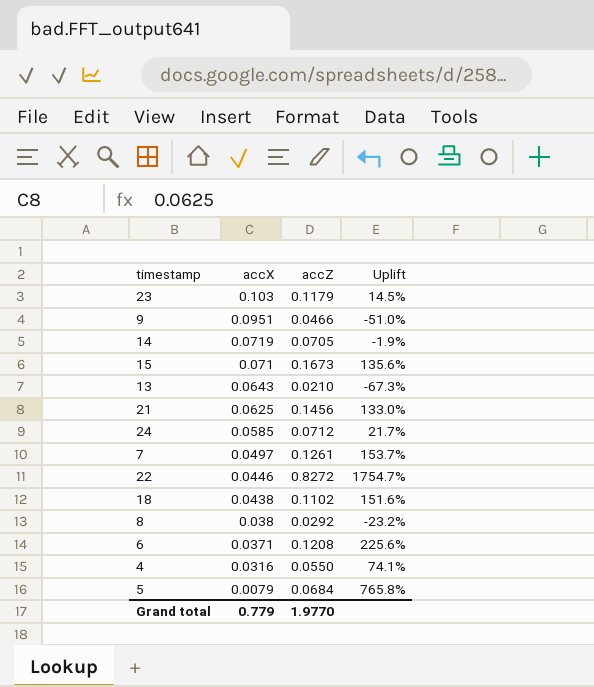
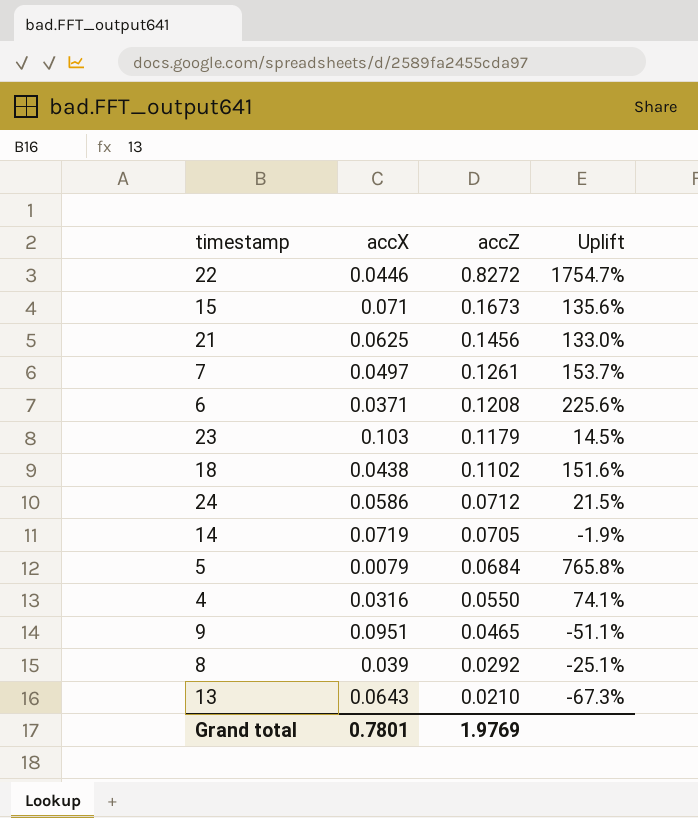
row order: accX descending -> accZ descending
24 | accX: 0.0585 -> 0.0586
24 | Uplift: 21.7% -> 21.5%
9 | accZ: 0.0466 -> 0.0465
9 | Uplift: -51.0% -> -51.1%
8 | accX: 0.038 -> 0.039
8 | Uplift: -23.2% -> -25.1%
Grand total | accX: 0.779 -> 0.7801
Grand total | accZ: 1.9770 -> 1.9769

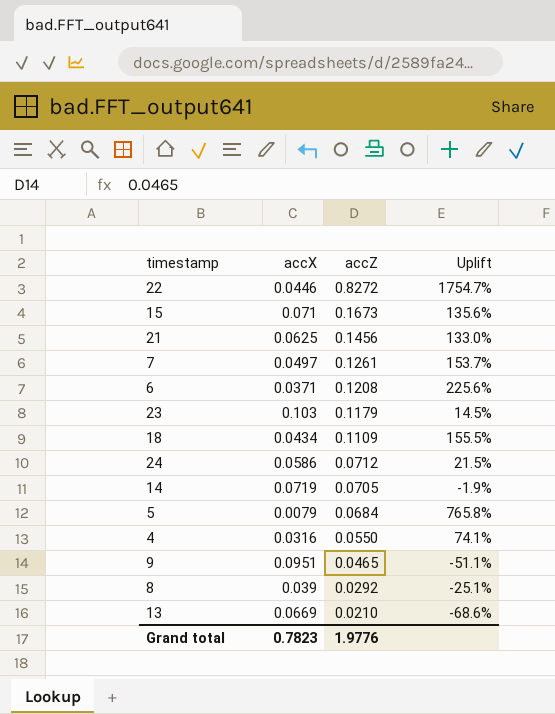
18 | accX: 0.0438 -> 0.0434
18 | accZ: 0.1102 -> 0.1109
18 | Uplift: 151.6% -> 155.5%
13 | accX: 0.0643 -> 0.0669
13 | Uplift: -67.3% -> -68.6%
Grand total | accX: 0.7801 -> 0.7823
Grand total | accZ: 1.9769 -> 1.9776

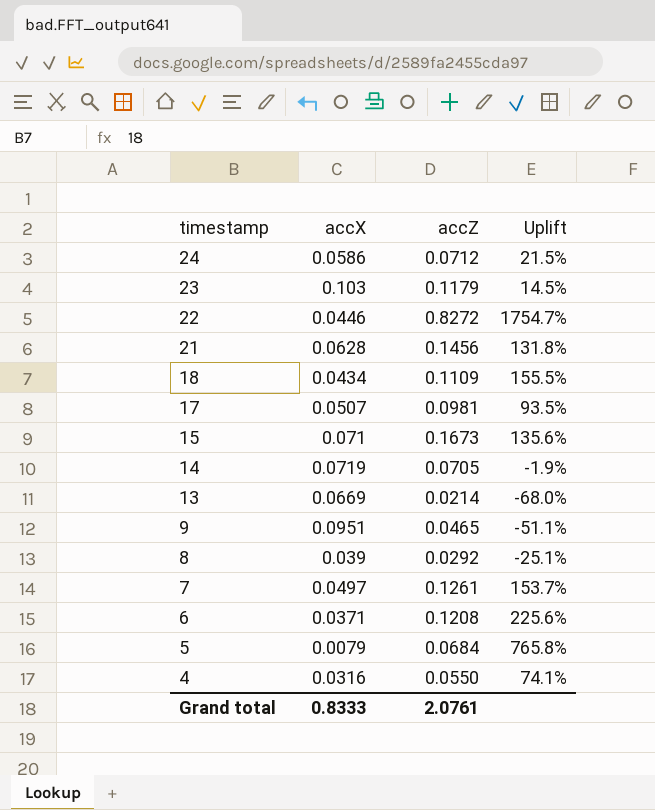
row order: accZ descending -> timestamp descending
21 | accX: 0.0625 -> 0.0628
21 | Uplift: 133.0% -> 131.8%
row 17: none -> 0.0507 | 0.0981 | 93.5%
13 | accZ: 0.0210 -> 0.0214
13 | Uplift: -68.6% -> -68.0%
Grand total | accX: 0.7823 -> 0.8333
Grand total | accZ: 1.9776 -> 2.0761

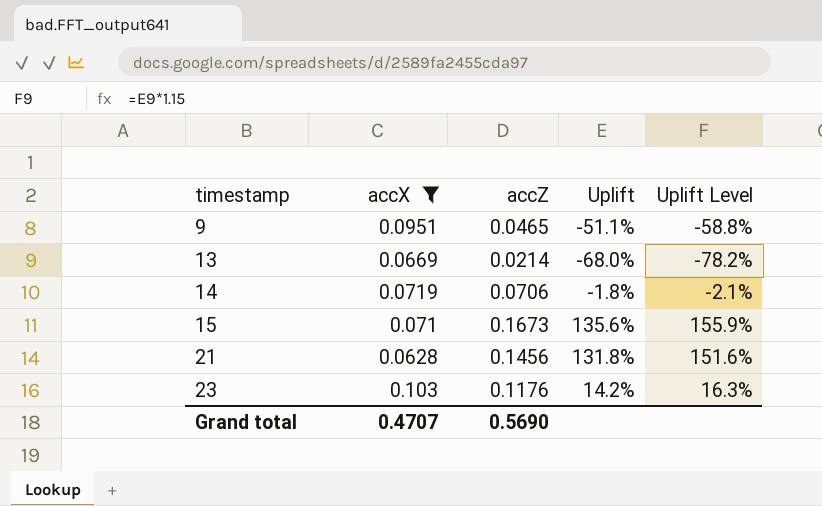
filter: none -> accX >= 0.0628
row order: timestamp descending -> timestamp ascending
column Uplift Level | formula: none -> [Uplift] * 1.15
14 | accZ: 0.0705 -> 0.0706
14 | Uplift: -1.9% -> -1.8%
23 | accZ: 0.1179 -> 0.1176
23 | Uplift: 14.5% -> 14.2%
Grand total | accX: 0.8333 -> 0.4707
Grand total | accZ: 2.0761 -> 0.5690

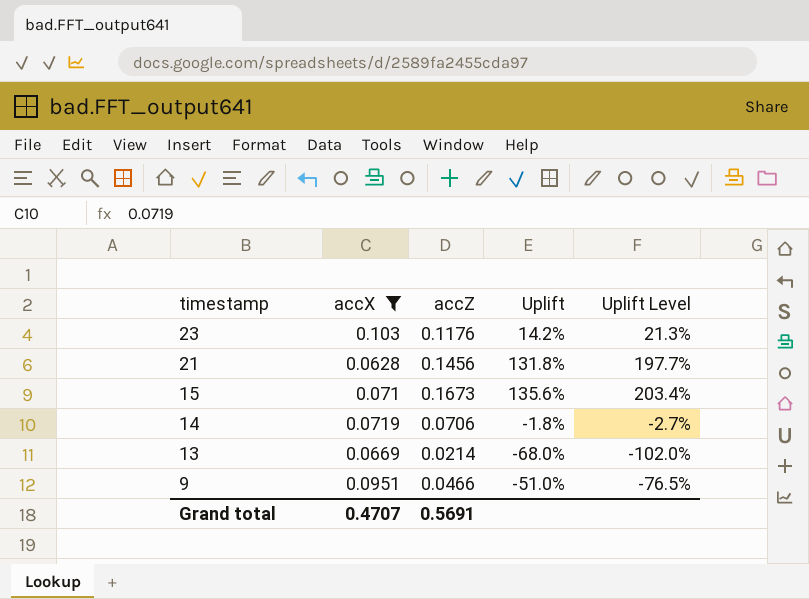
row order: timestamp ascending -> timestamp descending
column Uplift Level | formula: [Uplift] * 1.15 -> [Uplift] * 1.5
9 | accZ: 0.0465 -> 0.0466
9 | Uplift: -51.1% -> -51.0%
Grand total | accZ: 0.5690 -> 0.5691

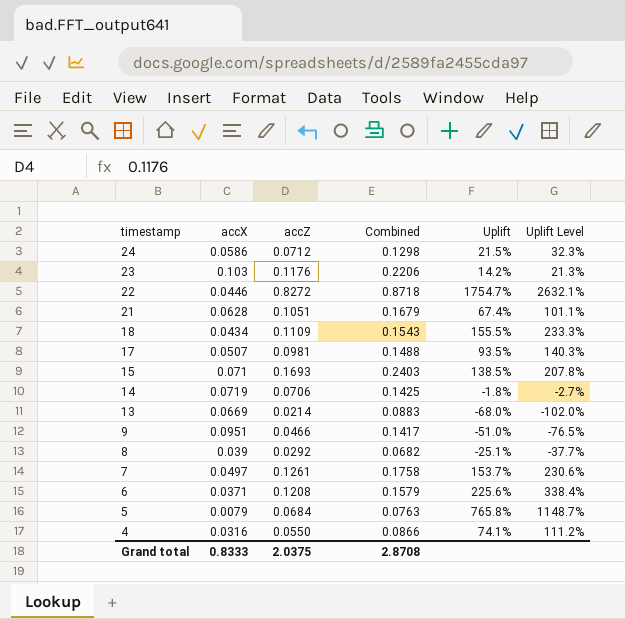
filter: accX >= 0.0628 -> none
column Combined | formula: none -> [accX] + [accZ]
21 | accZ: 0.1456 -> 0.1051
21 | Uplift: 131.8% -> 67.4%
21 | Uplift Level: 197.7% -> 101.1%
15 | accZ: 0.1673 -> 0.1693
15 | Uplift: 135.6% -> 138.5%
15 | Uplift Level: 203.4% -> 207.8%
Grand total | accX: 0.4707 -> 0.8333
Grand total | accZ: 0.5691 -> 2.0375

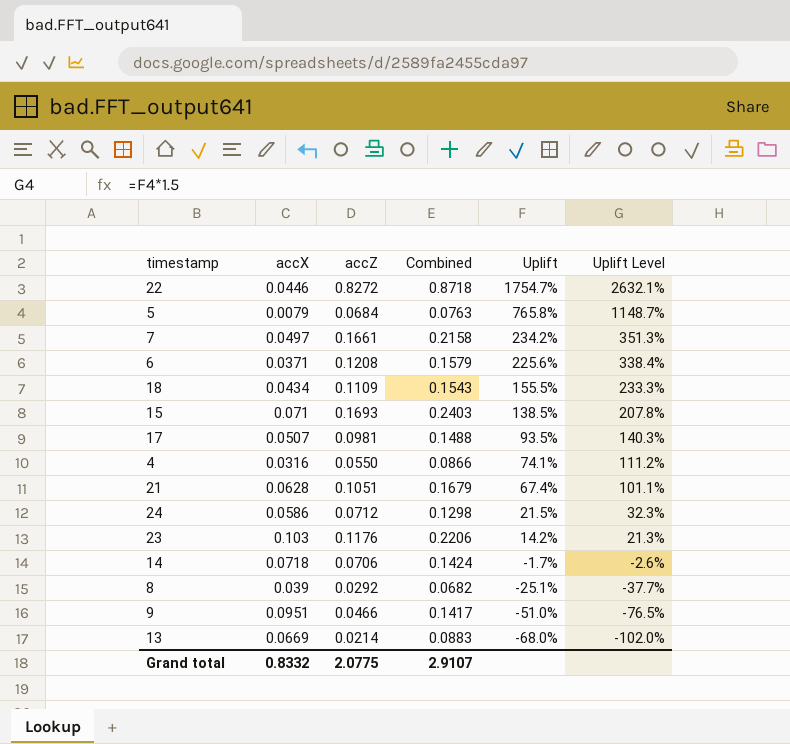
row order: timestamp descending -> Uplift descending
7 | accZ: 0.1261 -> 0.1661
7 | Combined: 0.1758 -> 0.2158
7 | Uplift: 153.7% -> 234.2%
7 | Uplift Level: 230.6% -> 351.3%
14 | accX: 0.0719 -> 0.0718
14 | Combined: 0.1425 -> 0.1424
14 | Uplift: -1.8% -> -1.7%
14 | Uplift Level: -2.7% -> -2.6%
Grand total | accX: 0.8333 -> 0.8332
Grand total | accZ: 2.0375 -> 2.0775
Grand total | Combined: 2.8708 -> 2.9107

